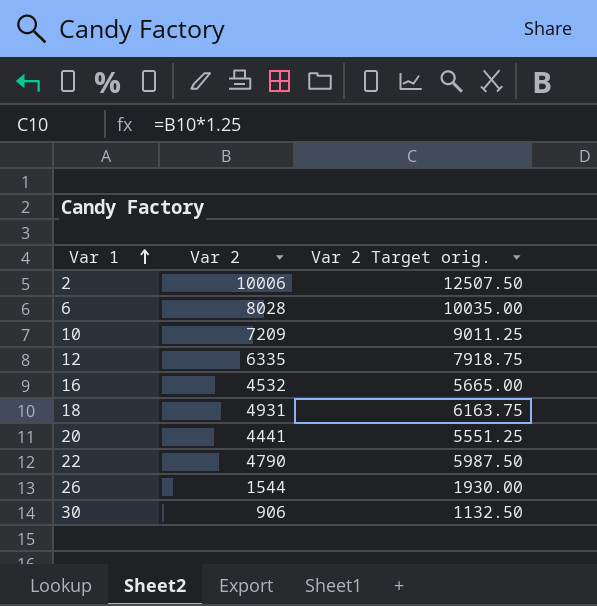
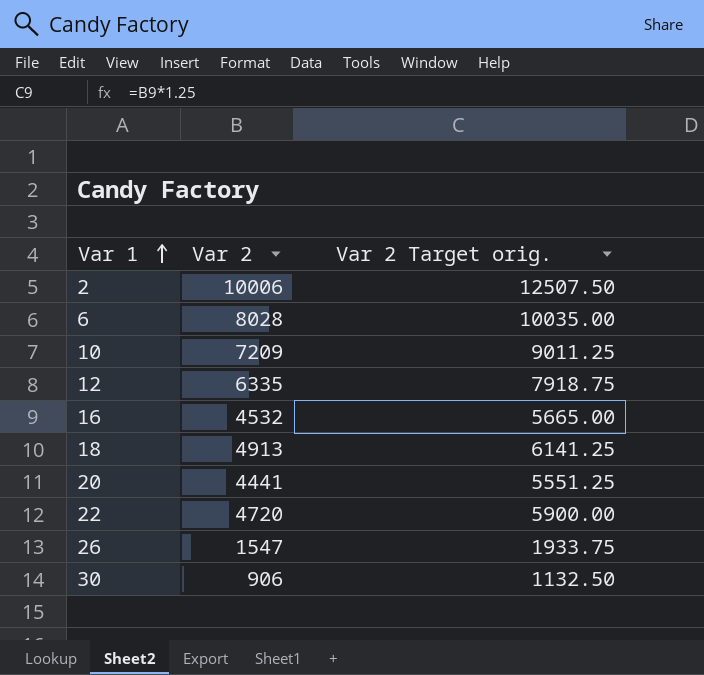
18 | Var 2: 4931 -> 4913
18 | Var 2 Target orig.: 6163.75 -> 6141.25
22 | Var 2: 4790 -> 4720
22 | Var 2 Target orig.: 5987.50 -> 5900.00
26 | Var 2: 1544 -> 1547
26 | Var 2 Target orig.: 1930.00 -> 1933.75

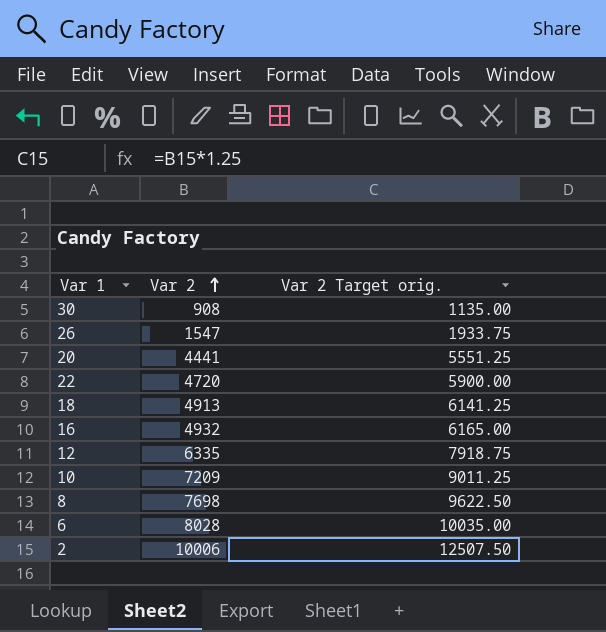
row order: Var 1 ascending -> Var 2 ascending
30 | Var 2: 906 -> 908
30 | Var 2 Target orig.: 1132.50 -> 1135.00
16 | Var 2: 4532 -> 4932
16 | Var 2 Target orig.: 5665.00 -> 6165.00
row 8: none -> 7698 | 9622.50

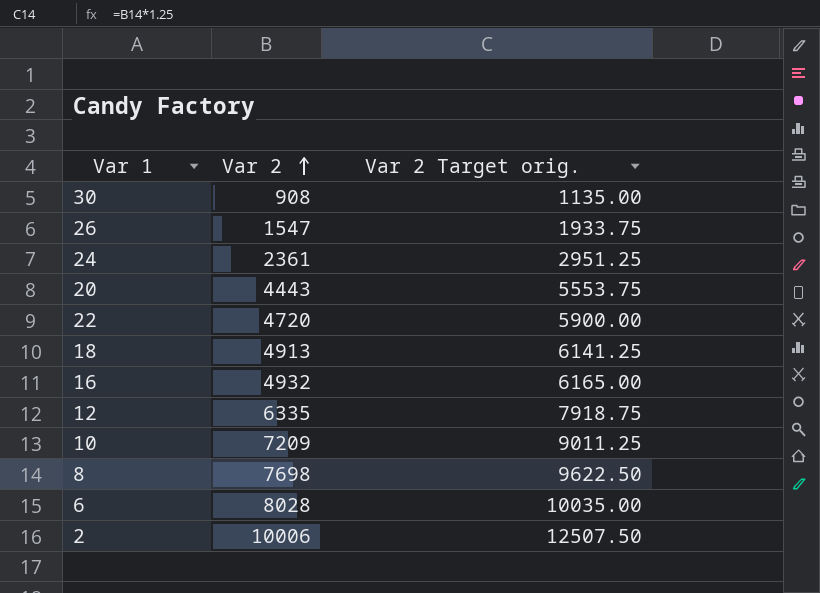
row 24: none -> 2361 | 2951.25
20 | Var 2: 4441 -> 4443
20 | Var 2 Target orig.: 5551.25 -> 5553.75

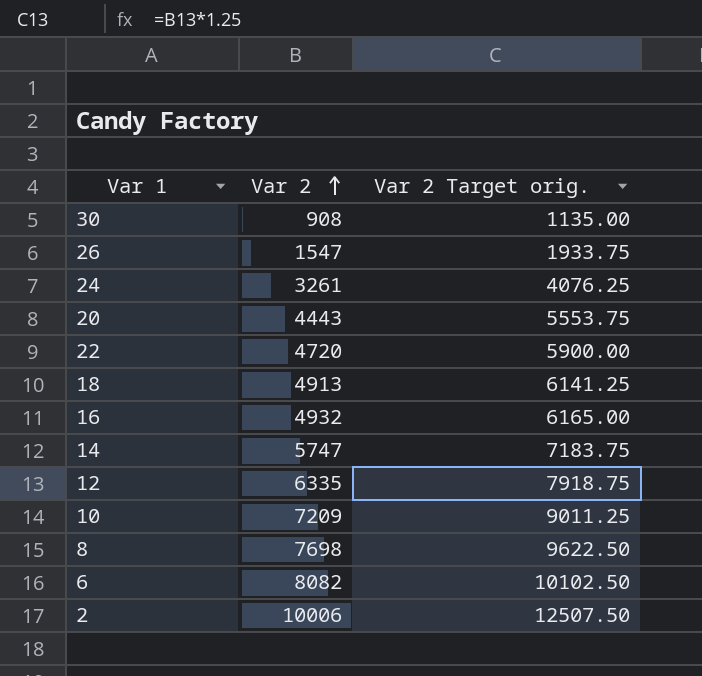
24 | Var 2: 2361 -> 3261
24 | Var 2 Target orig.: 2951.25 -> 4076.25
row 14: none -> 5747 | 7183.75
6 | Var 2: 8028 -> 8082
6 | Var 2 Target orig.: 10035.00 -> 10102.50

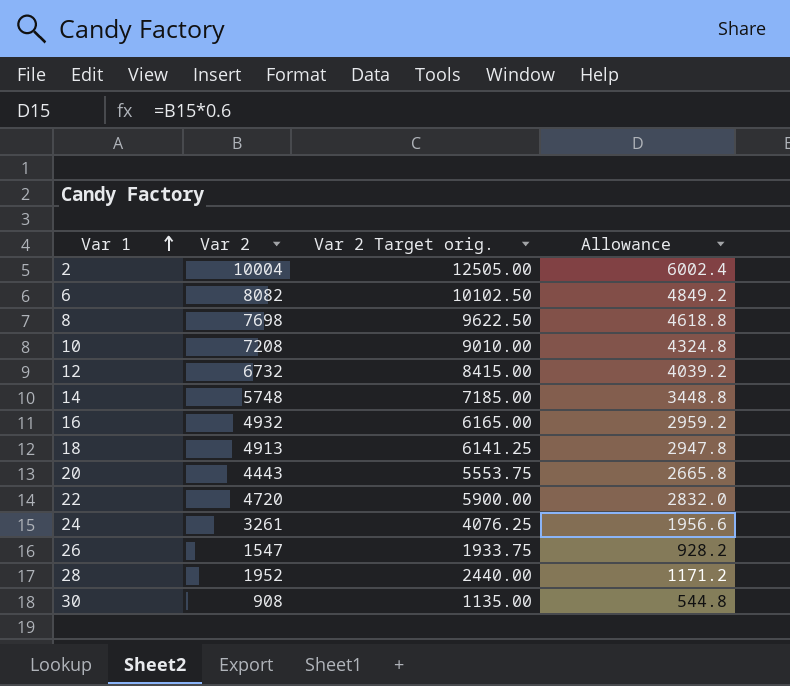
row order: Var 2 ascending -> Var 1 ascending
column Allowance | formula: none -> [Var 2] * 0.6
2 | Var 2: 10006 -> 10004
2 | Var 2 Target orig.: 12507.50 -> 12505.00
10 | Var 2: 7209 -> 7208
10 | Var 2 Target orig.: 9011.25 -> 9010.00
12 | Var 2: 6335 -> 6732
12 | Var 2 Target orig.: 7918.75 -> 8415.00
14 | Var 2: 5747 -> 5748
14 | Var 2 Target orig.: 7183.75 -> 7185.00
row 28: none -> 1952 | 2440.00 | 1171.2

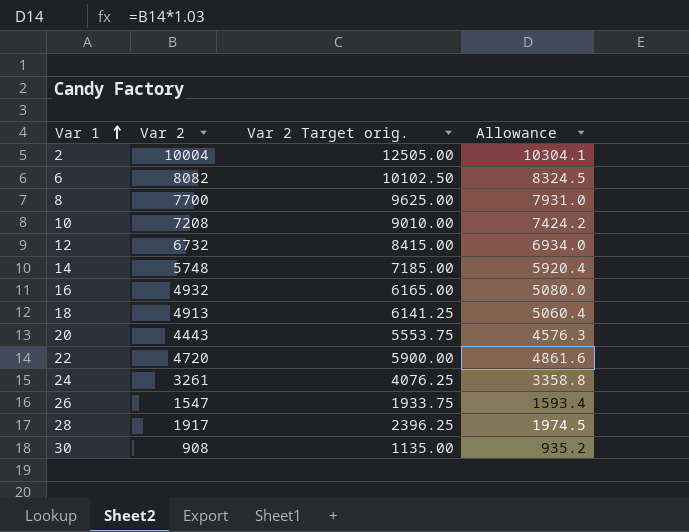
column Allowance | formula: [Var 2] * 0.6 -> [Var 2] * 1.03
8 | Var 2: 7698 -> 7700
8 | Var 2 Target orig.: 9622.50 -> 9625.00
28 | Var 2: 1952 -> 1917
28 | Var 2 Target orig.: 2440.00 -> 2396.25

